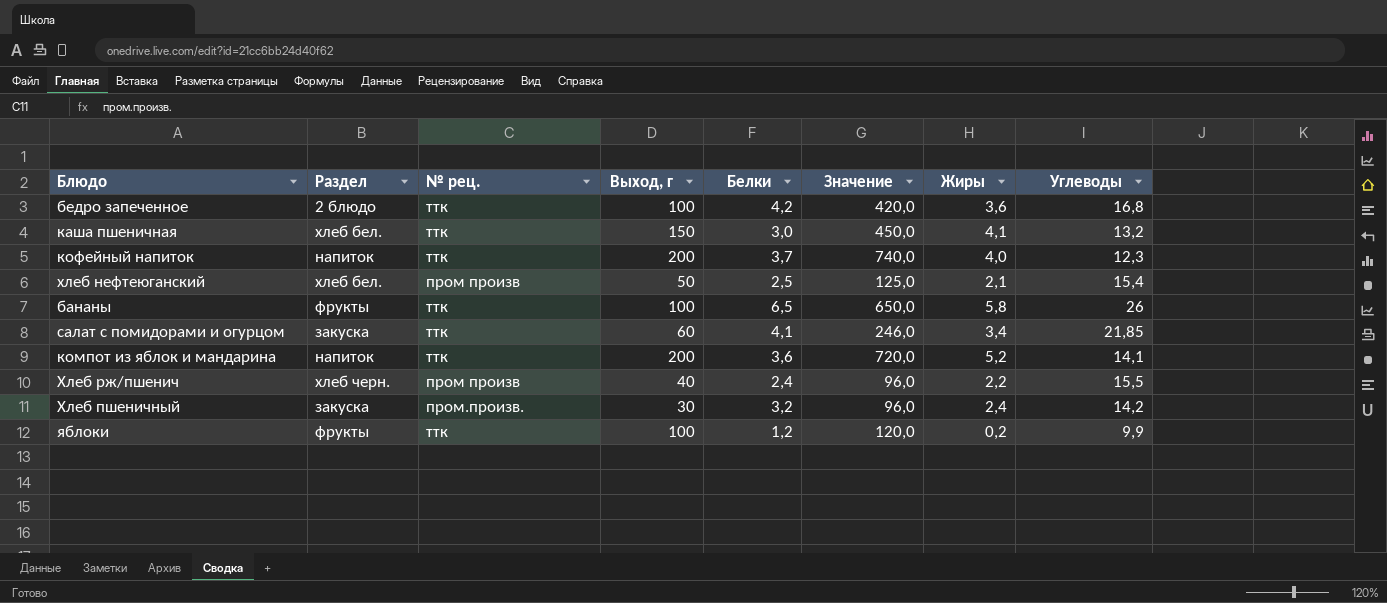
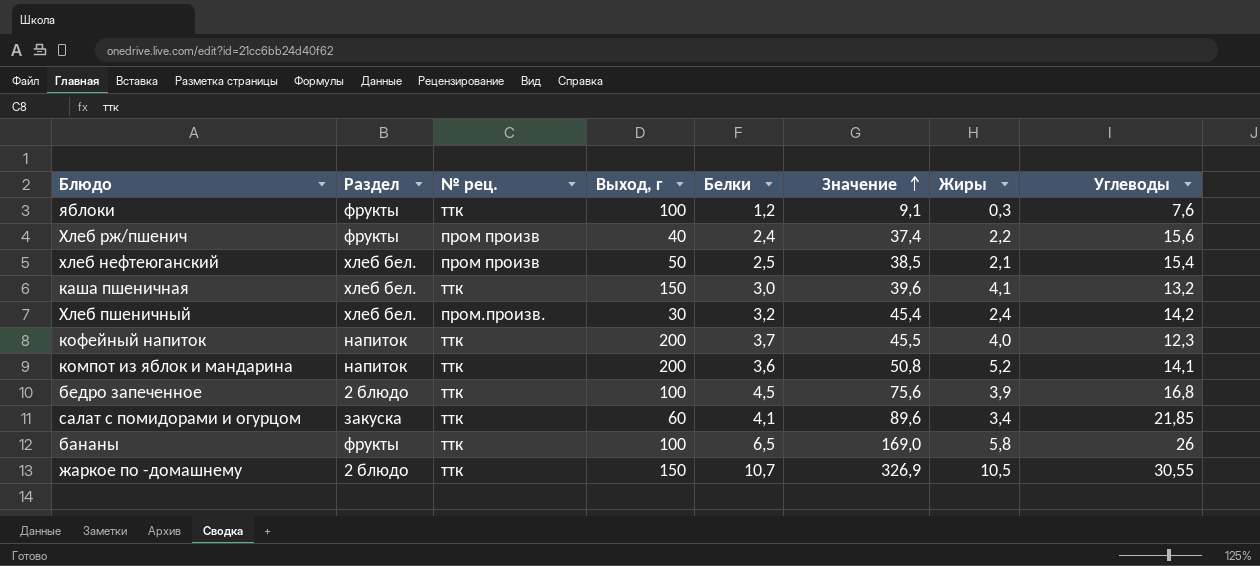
row order: none -> Значение ascending
column Значение | formula: [Выход, г] * [Белки] -> [Белки] * [Углеводы]
яблоки | Жиры: 0,2 -> 0,3
яблоки | Углеводы: 9,9 -> 7,6
Хлеб рж/пшенич | Раздел: хлеб черн. -> фрукты
Хлеб рж/пшенич | Углеводы: 15,5 -> 15,6
Хлеб пшеничный | Раздел: закуска -> хлеб бел.
бедро запеченное | Белки: 4,2 -> 4,5
бедро запеченное | Жиры: 3,6 -> 3,9
row жаркое по -домашнему: none -> 2 блюдо | ттк | 150 | 10,7 | 326,9 | 10,5 | 30,55

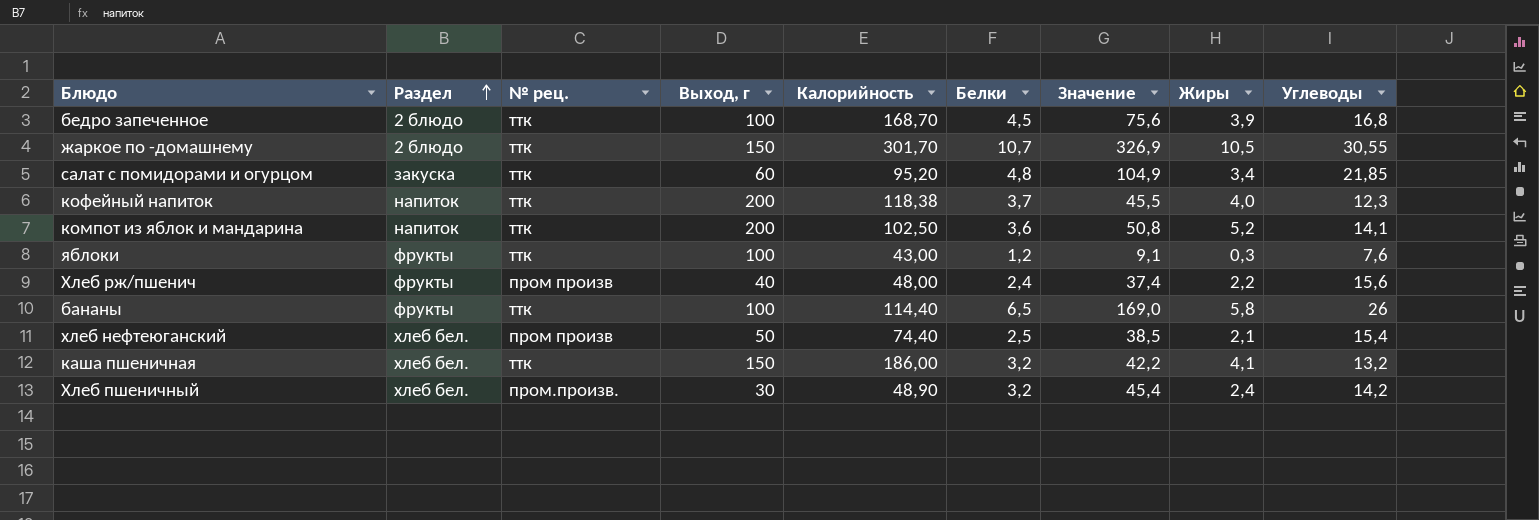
row order: Значение ascending -> Раздел ascending
column Калорийность | position: none -> 5
салат с помидорами и огурцом | Белки: 4,1 -> 4,8
салат с помидорами и огурцом | Значение: 89,6 -> 104,9
каша пшеничная | Белки: 3,0 -> 3,2
каша пшеничная | Значение: 39,6 -> 42,2

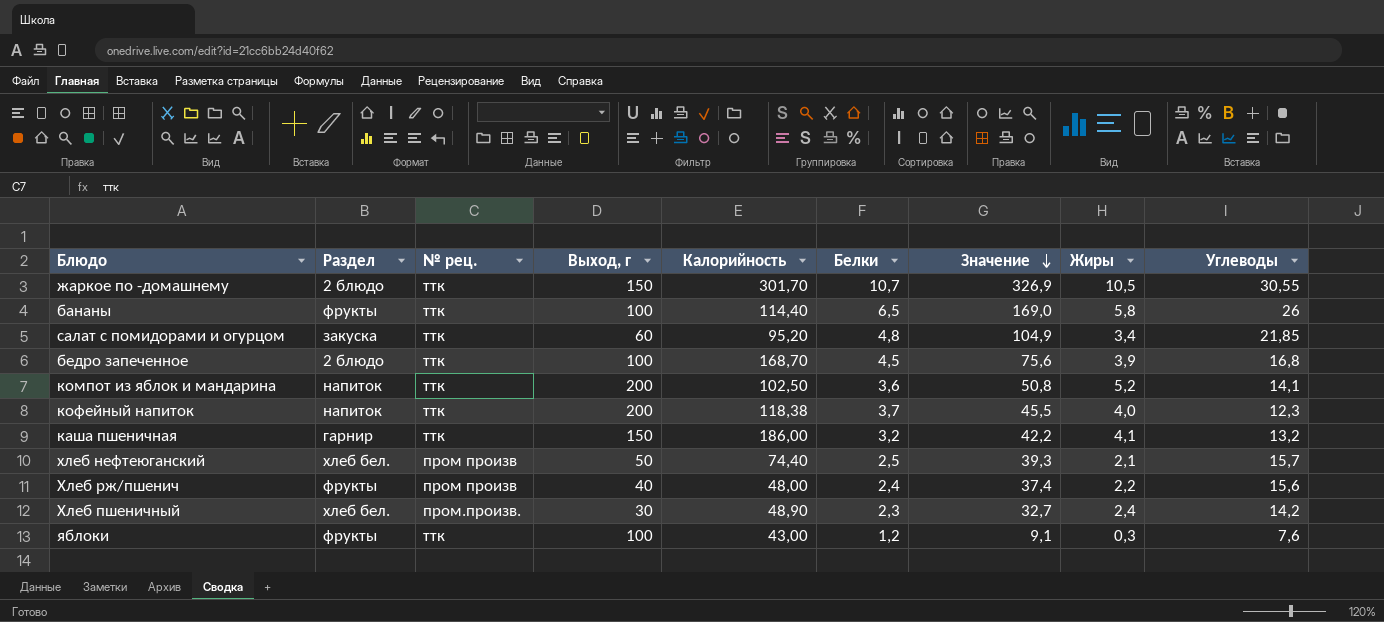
row order: Раздел ascending -> Значение descending
каша пшеничная | Раздел: хлеб бел. -> гарнир
хлеб нефтеюганский | Значение: 38,5 -> 39,3
хлеб нефтеюганский | Углеводы: 15,4 -> 15,7
Хлеб пшеничный | Белки: 3,2 -> 2,3
Хлеб пшеничный | Значение: 45,4 -> 32,7

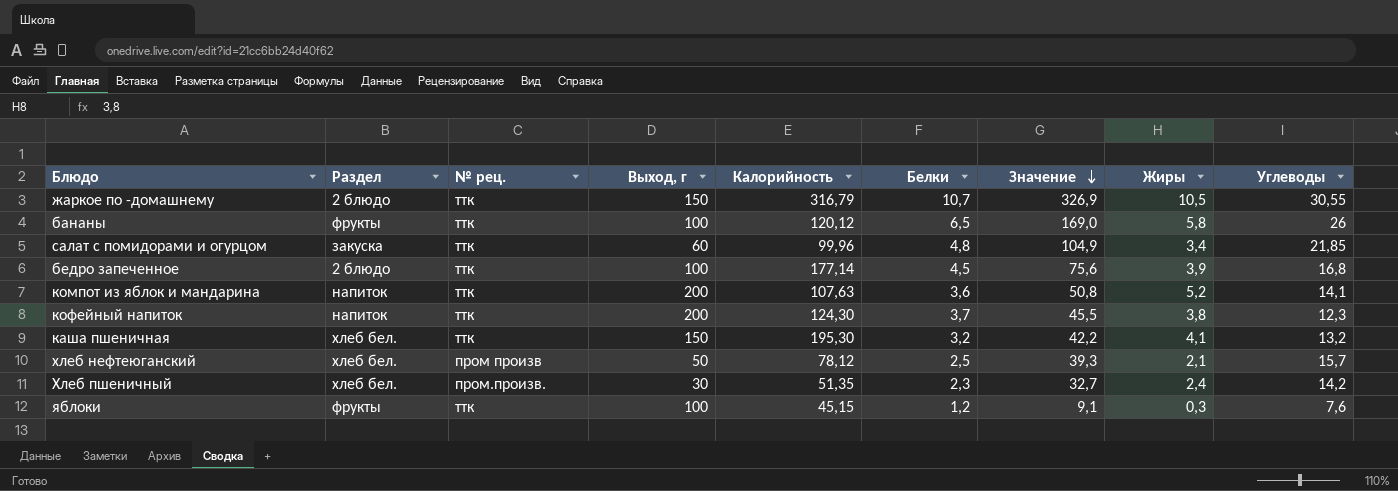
row Хлеб рж/пшенич: фрукты | пром произв | 40 | 48,00 | 2,4 | 37,4 | 2,2 | 15,6 -> none
жаркое по -домашнему | Калорийность: 301,70 -> 316,79
бананы | Калорийность: 114,40 -> 120,12
салат с помидорами и огурцом | Калорийность: 95,20 -> 99,96
бедро запеченное | Калорийность: 168,70 -> 177,14
компот из яблок и мандарина | Калорийность: 102,50 -> 107,63
кофейный напиток | Калорийность: 118,38 -> 124,30
кофейный напиток | Жиры: 4,0 -> 3,8
каша пшеничная | Раздел: гарнир -> хлеб бел.
каша пшеничная | Калорийность: 186,00 -> 195,30
хлеб нефтеюганский | Калорийность: 74,40 -> 78,12
Хлеб пшеничный | Калорийность: 48,90 -> 51,35
яблоки | Калорийность: 43,00 -> 45,15

